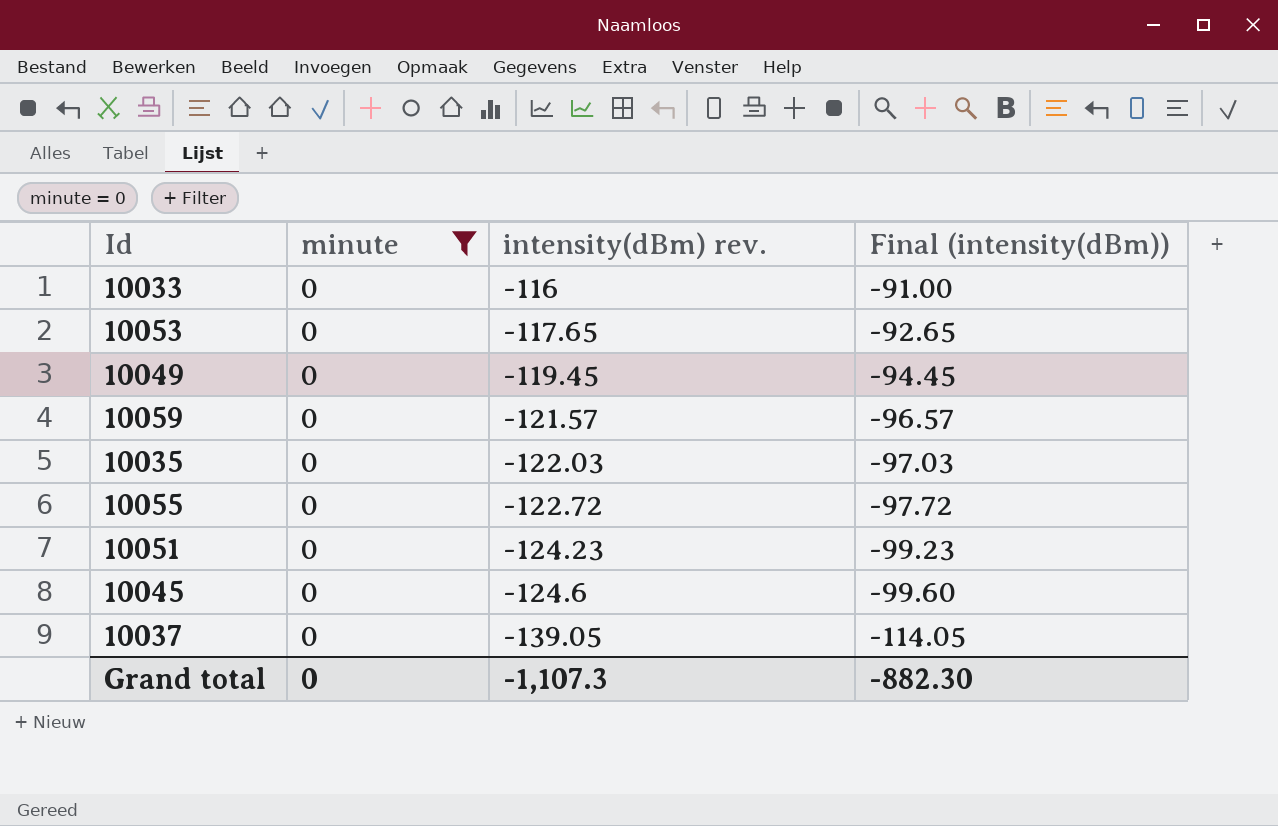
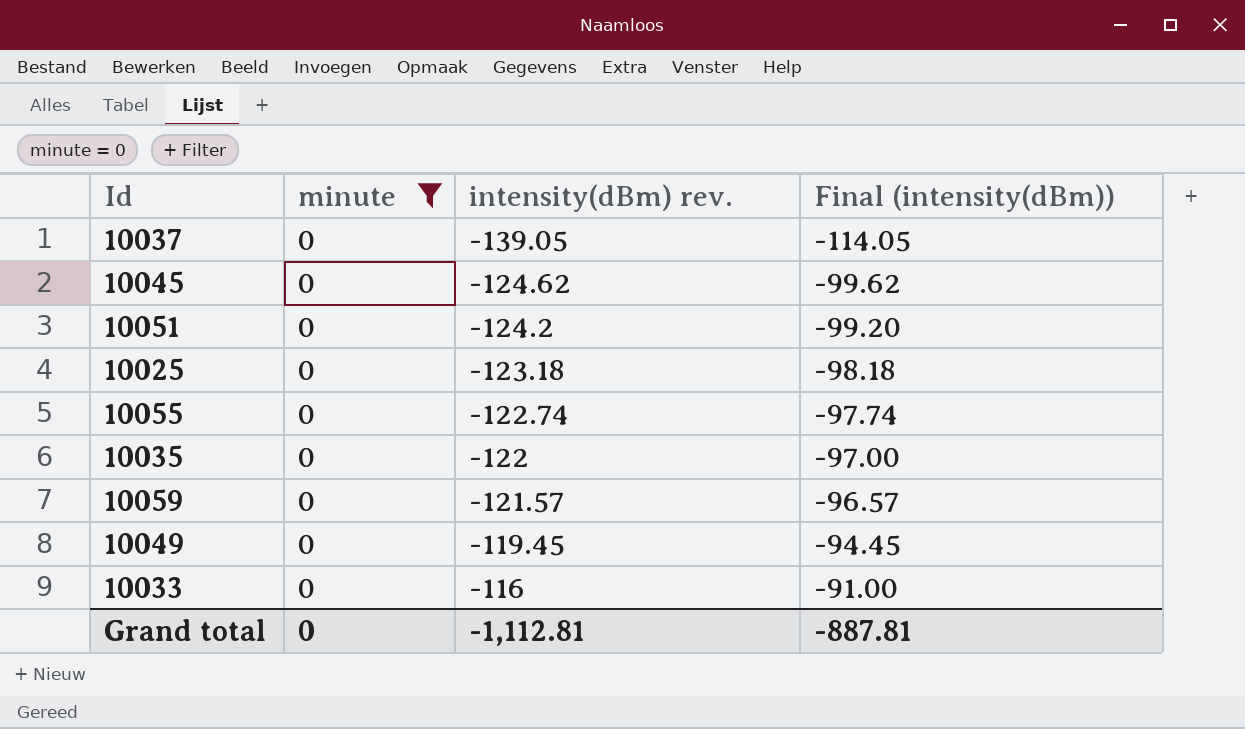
row order: intensity(dBm) rev. descending -> intensity(dBm) rev. ascending
row 10053: 0 | -117.65 | -92.65 -> none
10045 | intensity(dBm) rev.: -124.6 -> -124.62
10045 | Final (intensity(dBm)): -99.60 -> -99.62
10051 | intensity(dBm) rev.: -124.23 -> -124.2
10051 | Final (intensity(dBm)): -99.23 -> -99.20
row 10025: none -> 0 | -123.18 | -98.18
10055 | intensity(dBm) rev.: -122.72 -> -122.74
10055 | Final (intensity(dBm)): -97.72 -> -97.74
10035 | intensity(dBm) rev.: -122.03 -> -122
10035 | Final (intensity(dBm)): -97.03 -> -97.00
Grand total | intensity(dBm) rev.: -1,107.3 -> -1,112.81
Grand total | Final (intensity(dBm)): -882.30 -> -887.81

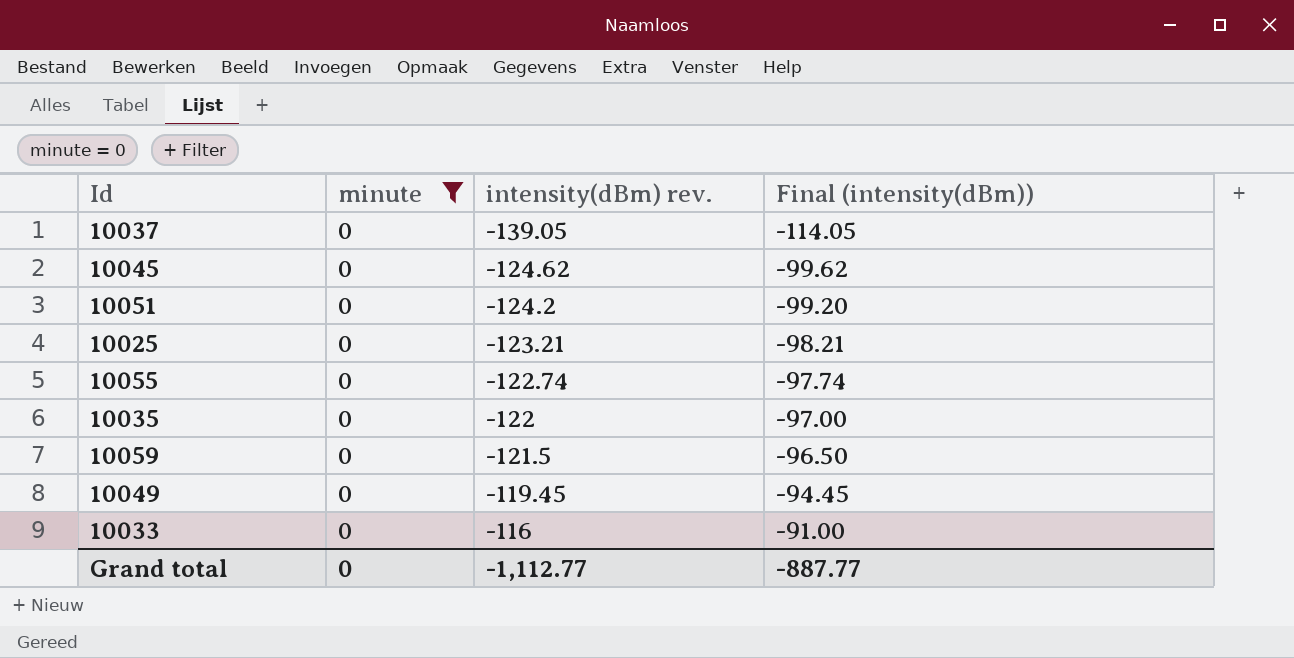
10025 | intensity(dBm) rev.: -123.18 -> -123.21
10025 | Final (intensity(dBm)): -98.18 -> -98.21
10059 | intensity(dBm) rev.: -121.57 -> -121.5
10059 | Final (intensity(dBm)): -96.57 -> -96.50
Grand total | intensity(dBm) rev.: -1,112.81 -> -1,112.77
Grand total | Final (intensity(dBm)): -887.81 -> -887.77

